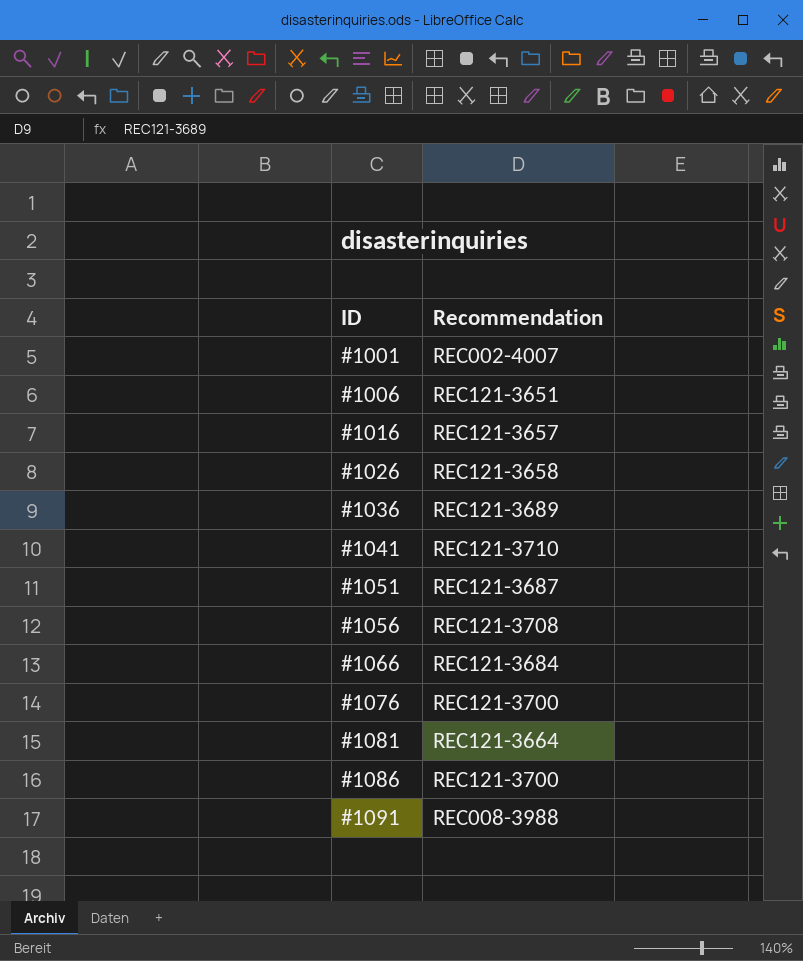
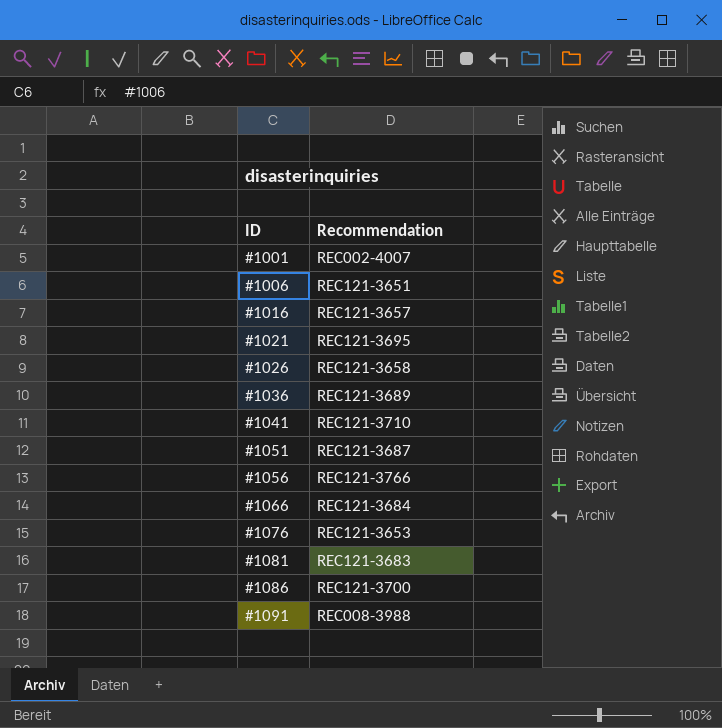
row #1021: none -> REC121-3695
#1056 | Recommendation: REC121-3708 -> REC121-3766
#1076 | Recommendation: REC121-3700 -> REC121-3653
#1081 | Recommendation: REC121-3664 -> REC121-3683

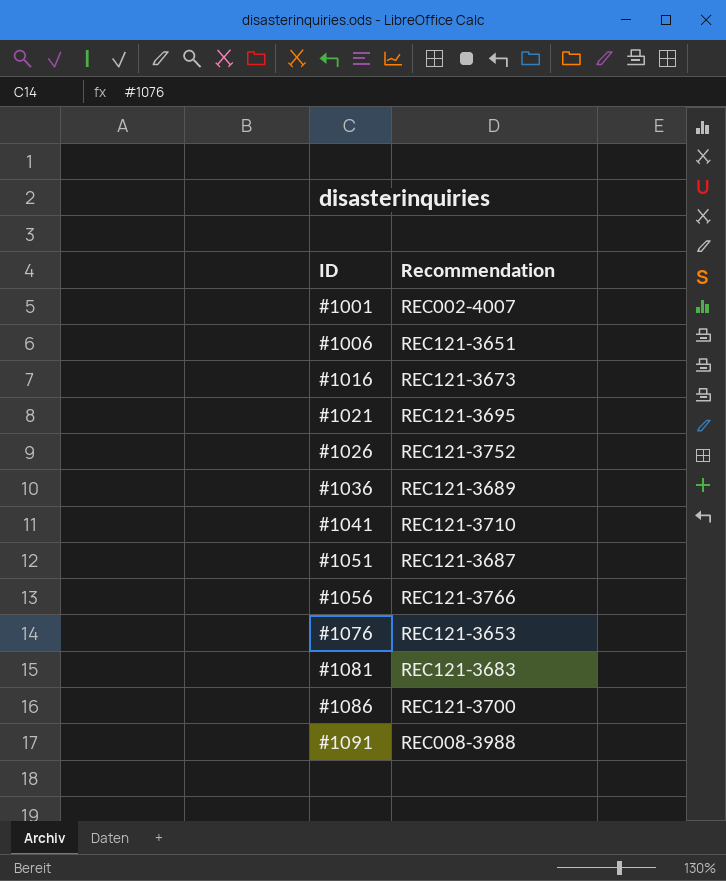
row #1066: REC121-3684 -> none
#1016 | Recommendation: REC121-3657 -> REC121-3673
#1026 | Recommendation: REC121-3658 -> REC121-3752

